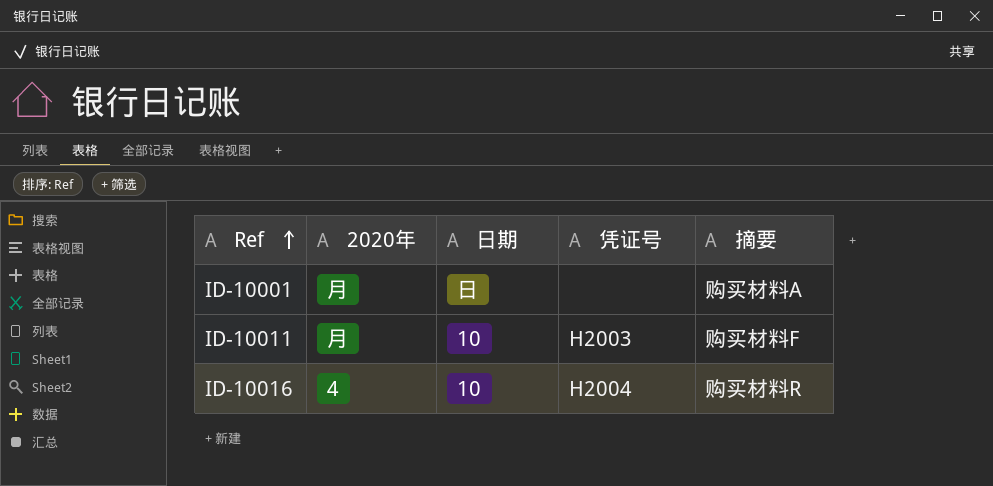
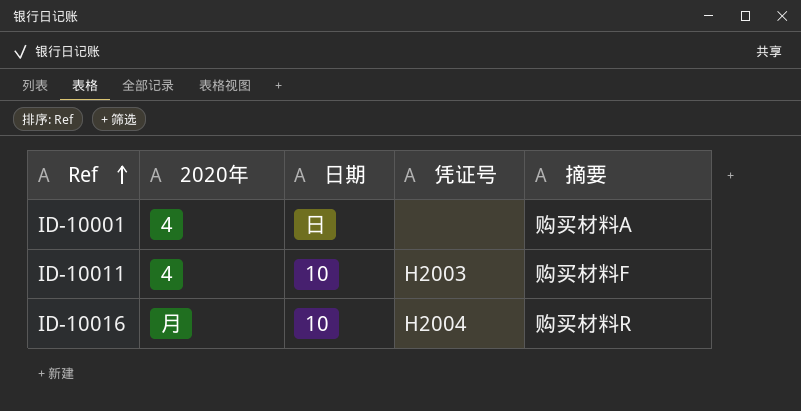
ID-10001 | 2020年: 月 -> 4
ID-10011 | 2020年: 月 -> 4
ID-10016 | 2020年: 4 -> 月

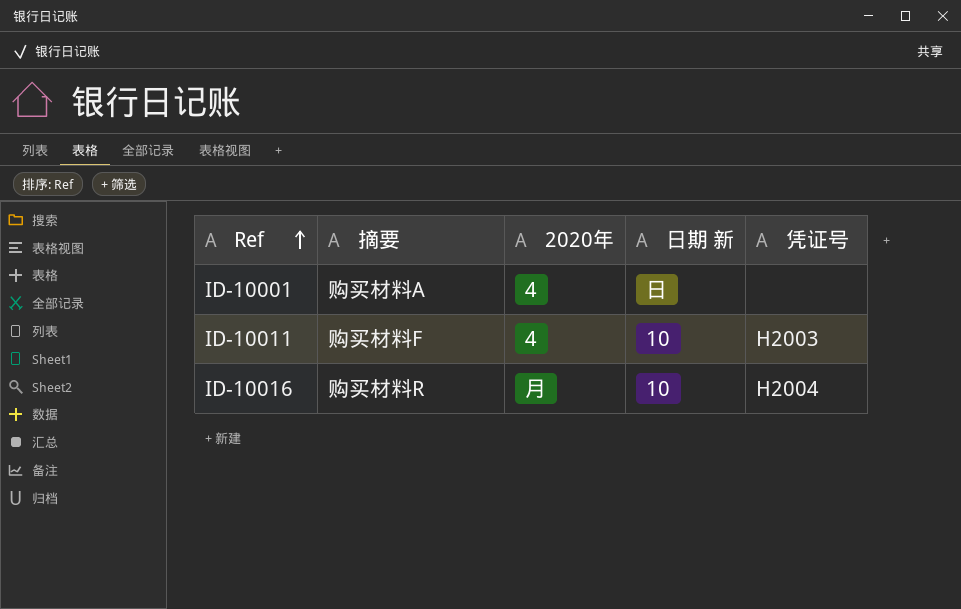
column 摘要 | position: 5 -> 2
column name: 日期 -> 日期 新

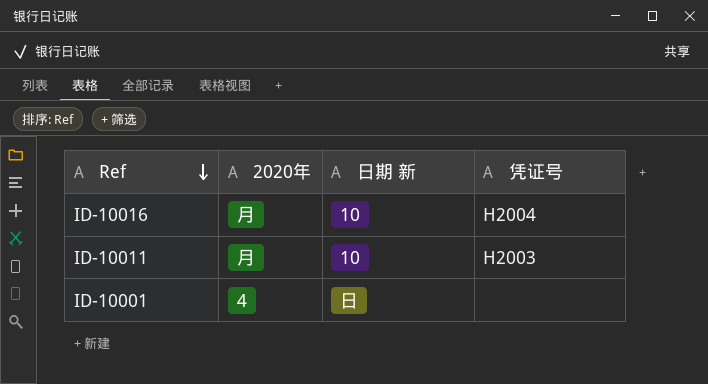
row order: Ref ascending -> Ref descending
column 摘要 | position: 2 -> none
ID-10011 | 2020年: 4 -> 月

